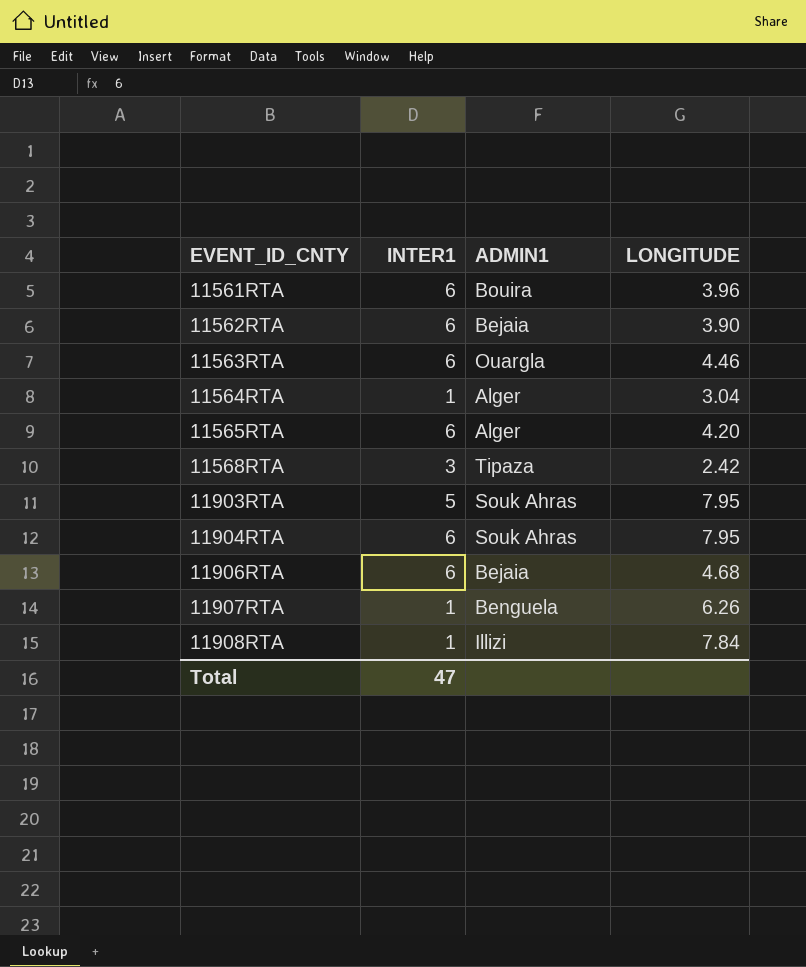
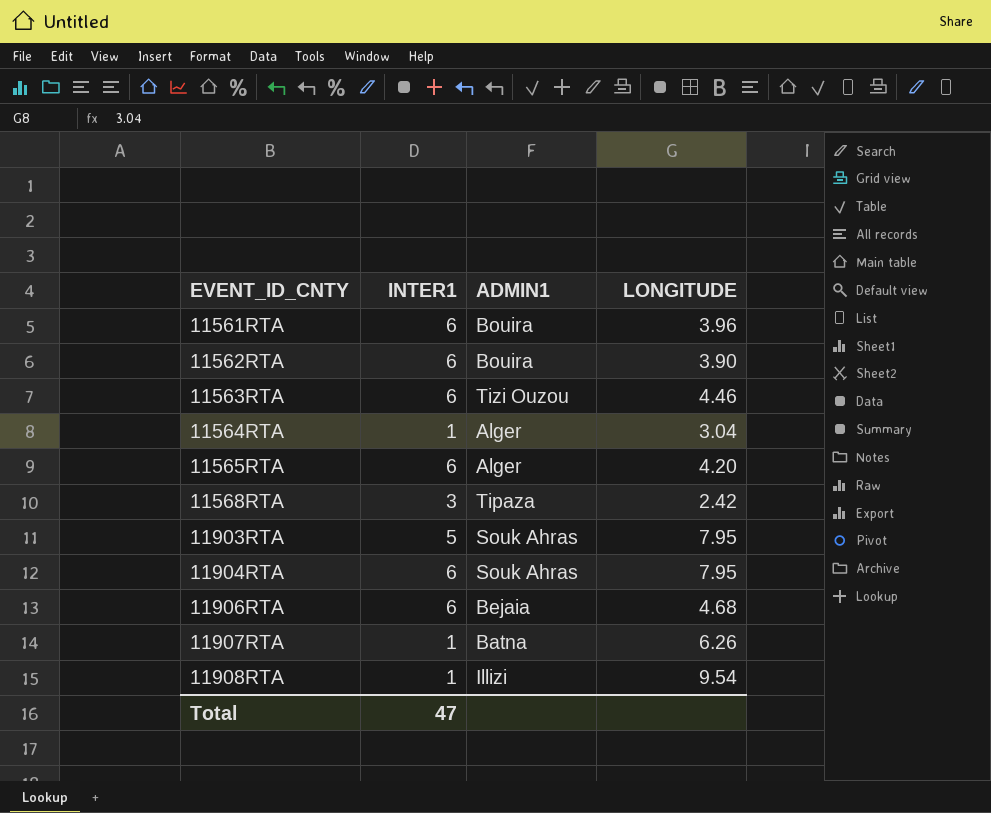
11562RTA | ADMIN1: Bejaia -> Bouira
11563RTA | ADMIN1: Ouargla -> Tizi Ouzou
11907RTA | ADMIN1: Benguela -> Batna
11908RTA | LONGITUDE: 7.84 -> 9.54

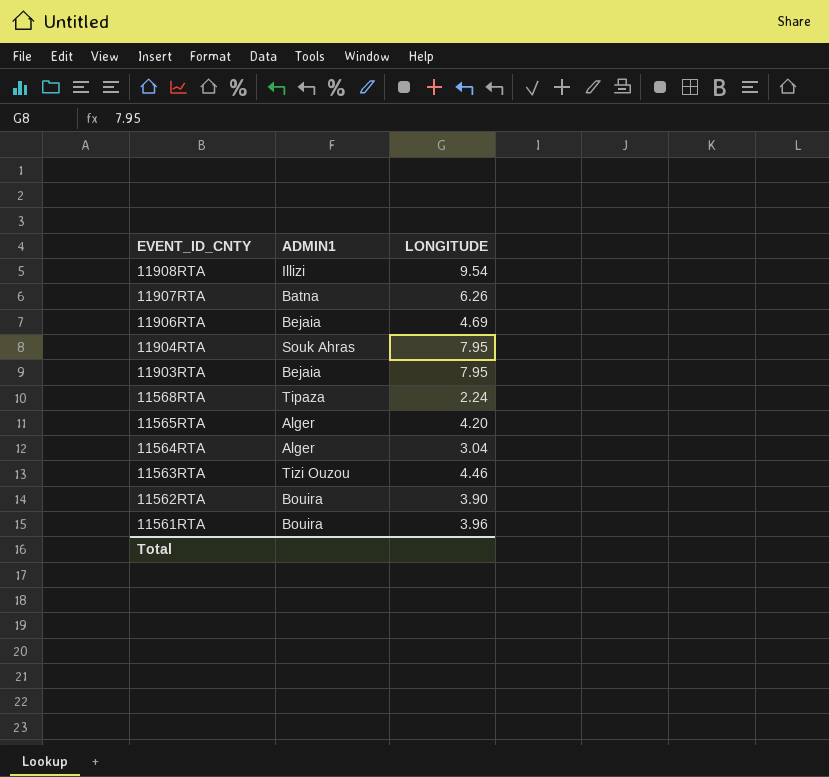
row order: EVENT_ID_CNTY ascending -> EVENT_ID_CNTY descending
column INTER1 | position: 2 -> none
11906RTA | LONGITUDE: 4.68 -> 4.69
11903RTA | ADMIN1: Souk Ahras -> Bejaia
11568RTA | LONGITUDE: 2.42 -> 2.24

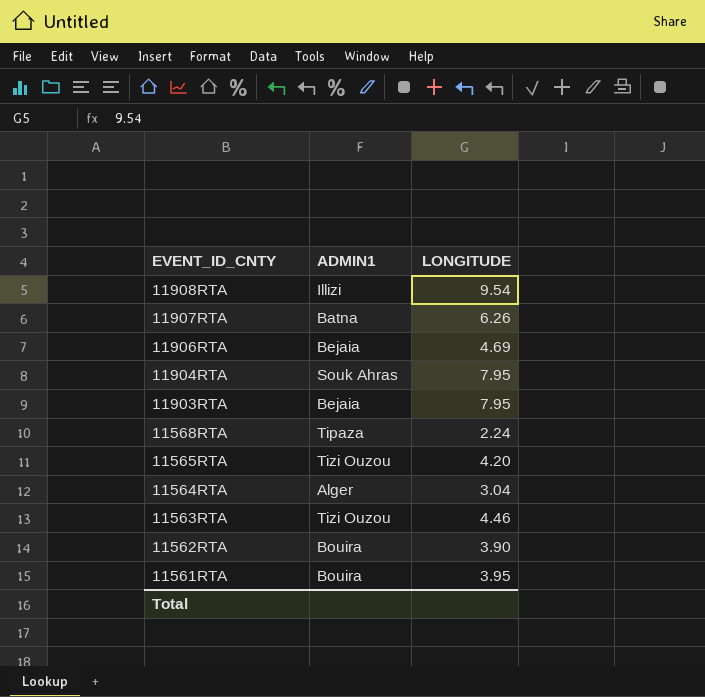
11565RTA | ADMIN1: Alger -> Tizi Ouzou
11561RTA | LONGITUDE: 3.96 -> 3.95

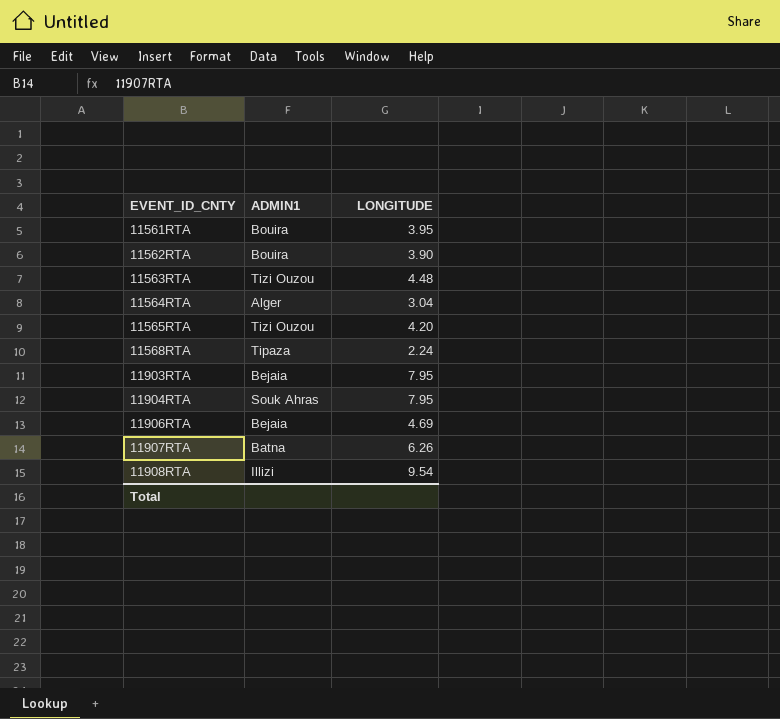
row order: EVENT_ID_CNTY descending -> EVENT_ID_CNTY ascending
11563RTA | LONGITUDE: 4.46 -> 4.48

